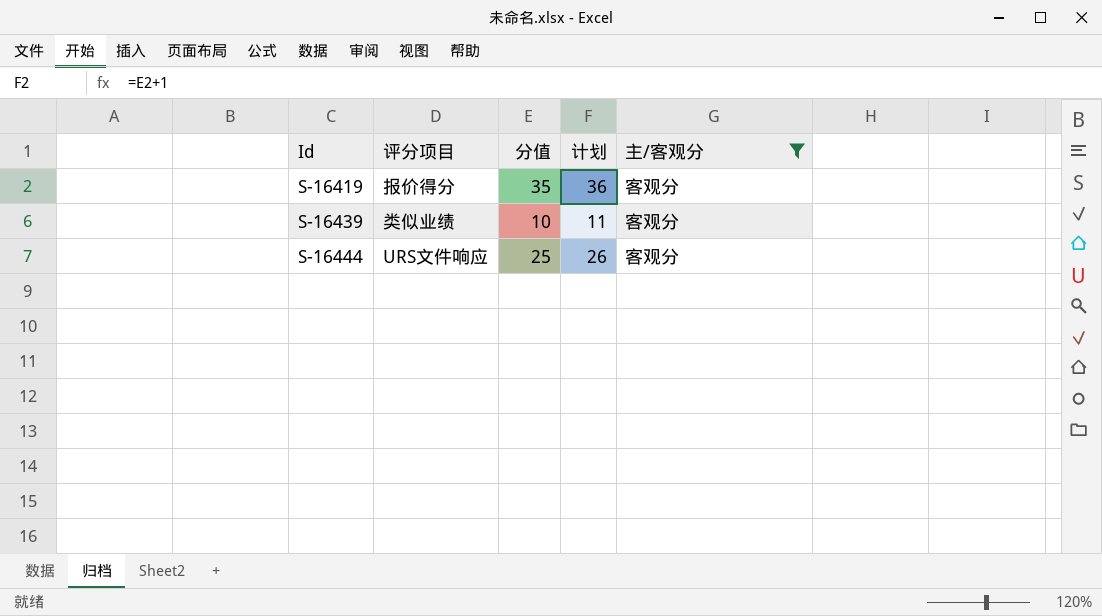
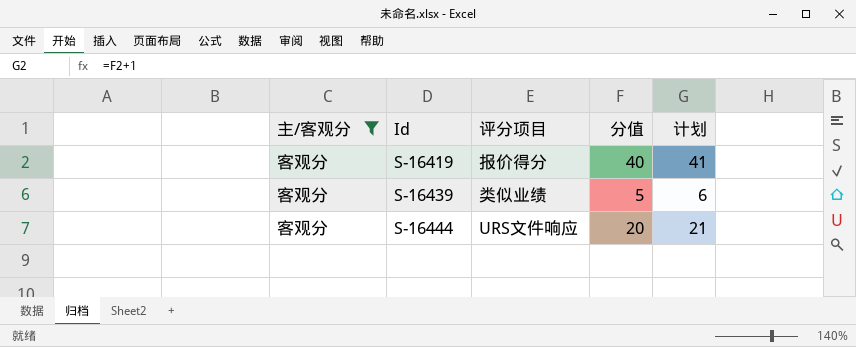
column 主/客观分 | position: 5 -> 1
S-16419 | 分值: 35 -> 40
S-16419 | 计划: 36 -> 41
S-16439 | 分值: 10 -> 5
S-16439 | 计划: 11 -> 6
S-16444 | 分值: 25 -> 20
S-16444 | 计划: 26 -> 21

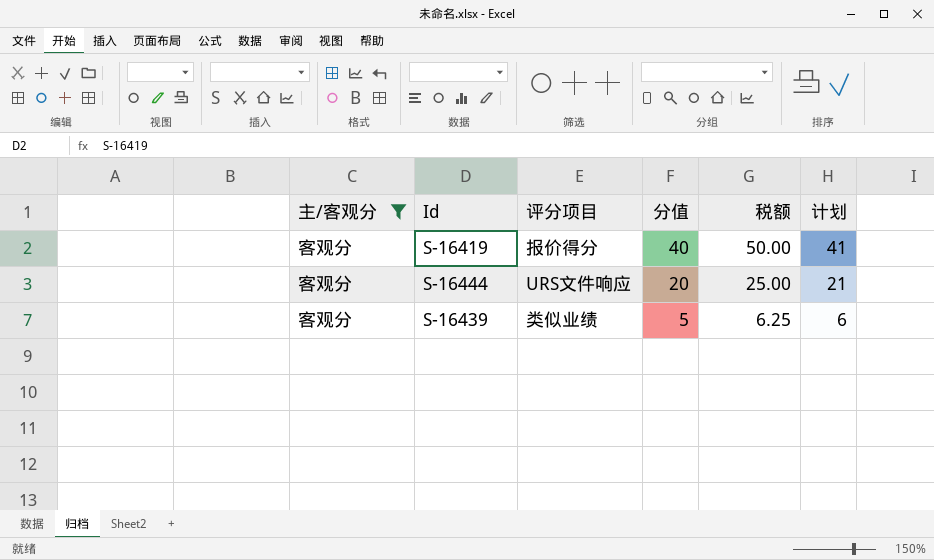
row order: Id ascending -> 分值 descending
column 税额 | formula: none -> [分值] * 1.25

